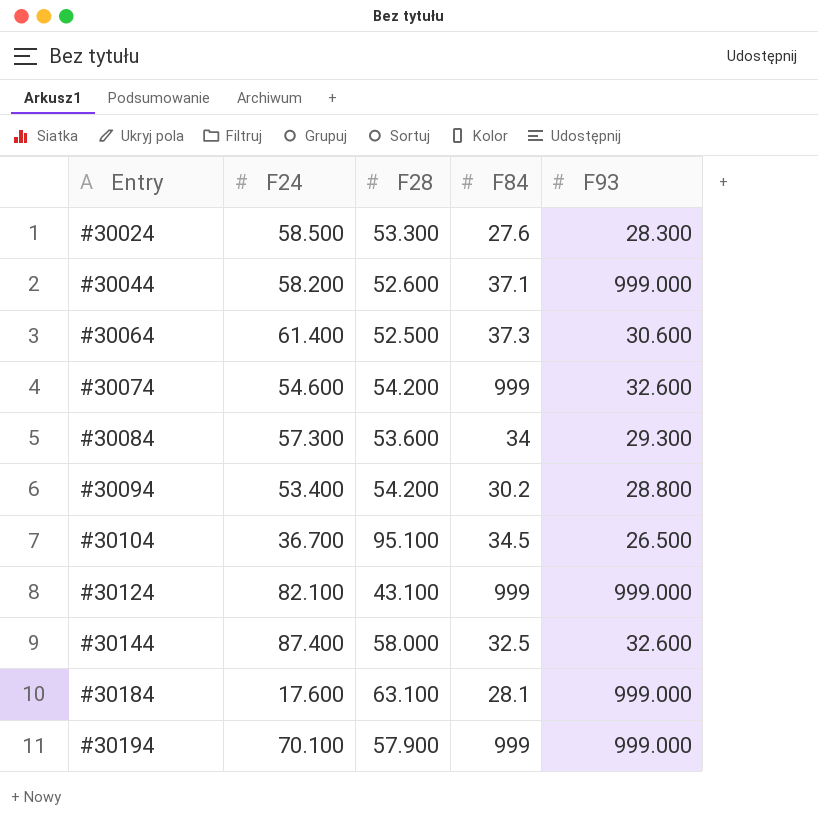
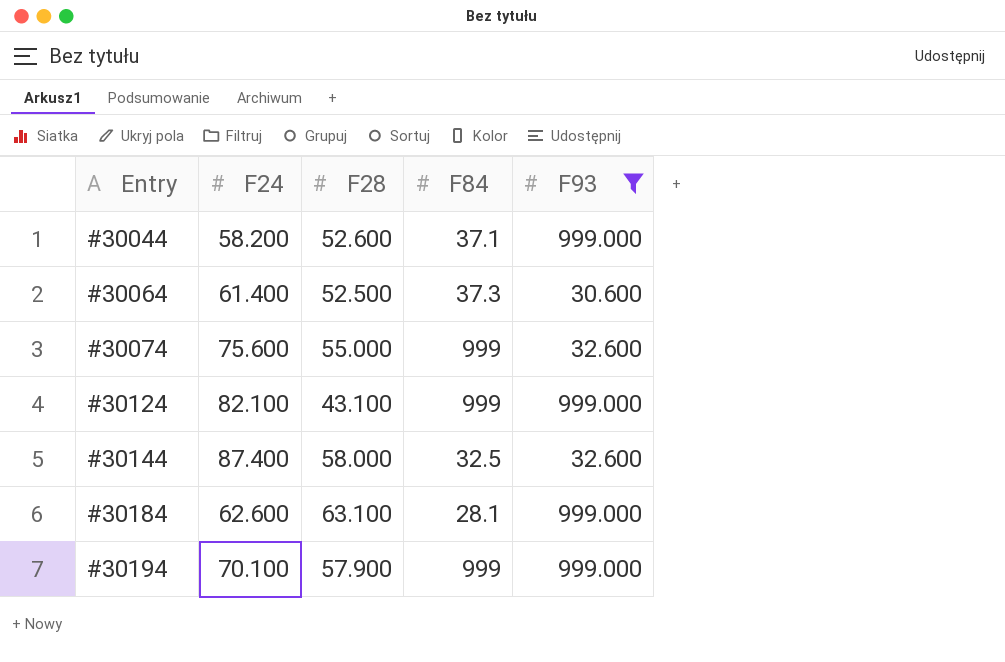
filter: none -> F93 >= 30.600
#30074 | F24: 54.600 -> 75.600
#30074 | F28: 54.200 -> 55.000
#30184 | F24: 17.600 -> 62.600

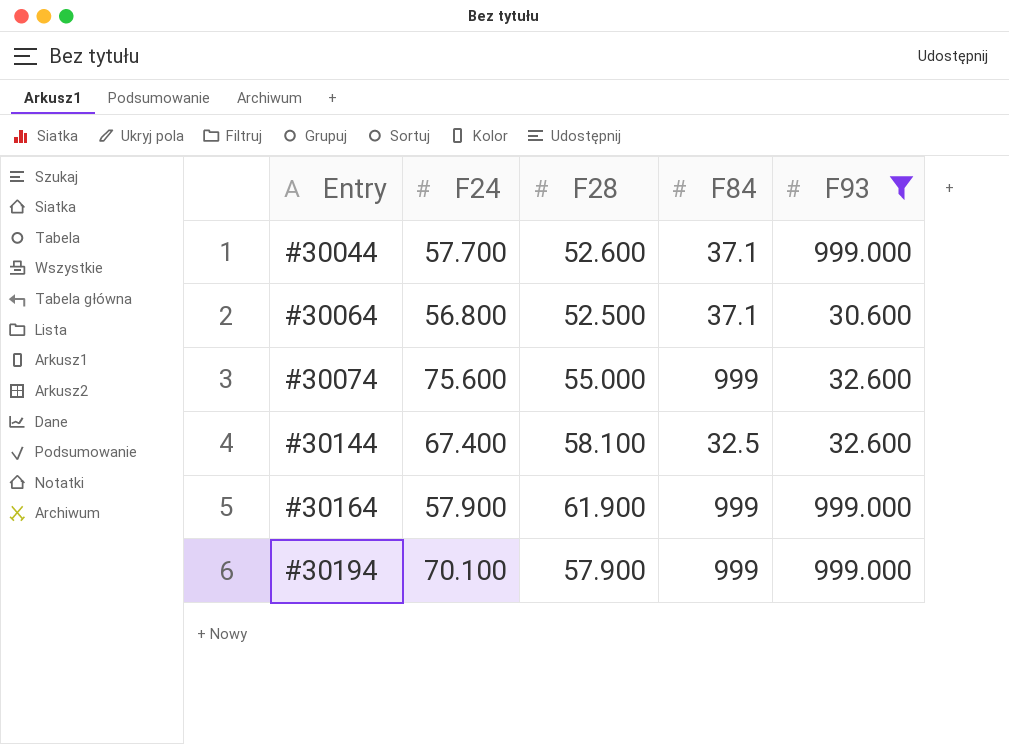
row #30124: 82.100 | 43.100 | 999 | 999.000 -> none
row #30184: 62.600 | 63.100 | 28.1 | 999.000 -> none
#30044 | F24: 58.200 -> 57.700
#30064 | F24: 61.400 -> 56.800
#30064 | F84: 37.3 -> 37.1
#30144 | F24: 87.400 -> 67.400
#30144 | F28: 58.000 -> 58.100
row #30164: none -> 57.900 | 61.900 | 999 | 999.000

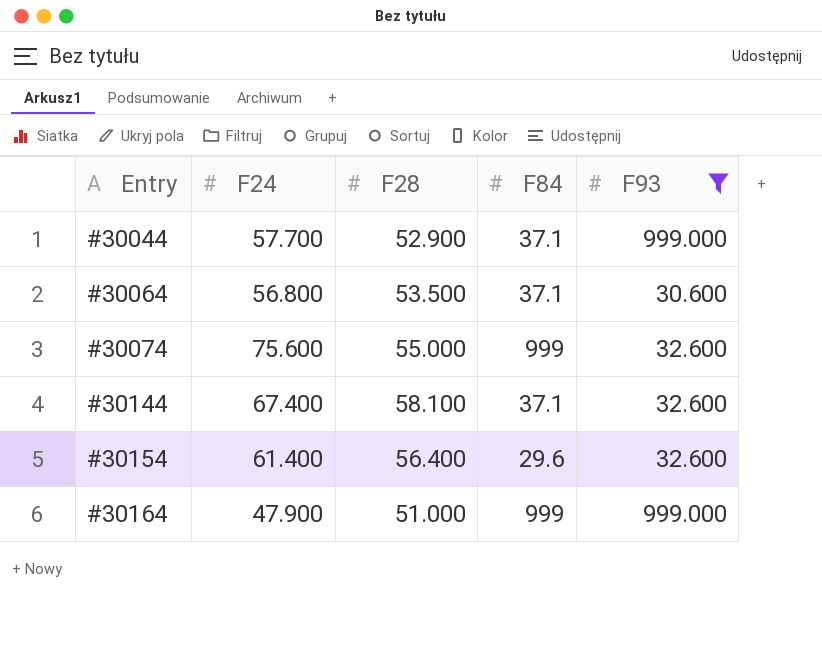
row #30194: 70.100 | 57.900 | 999 | 999.000 -> none
#30044 | F28: 52.600 -> 52.900
#30064 | F28: 52.500 -> 53.500
#30144 | F84: 32.5 -> 37.1
row #30154: none -> 61.400 | 56.400 | 29.6 | 32.600
#30164 | F24: 57.900 -> 47.900
#30164 | F28: 61.900 -> 51.000

